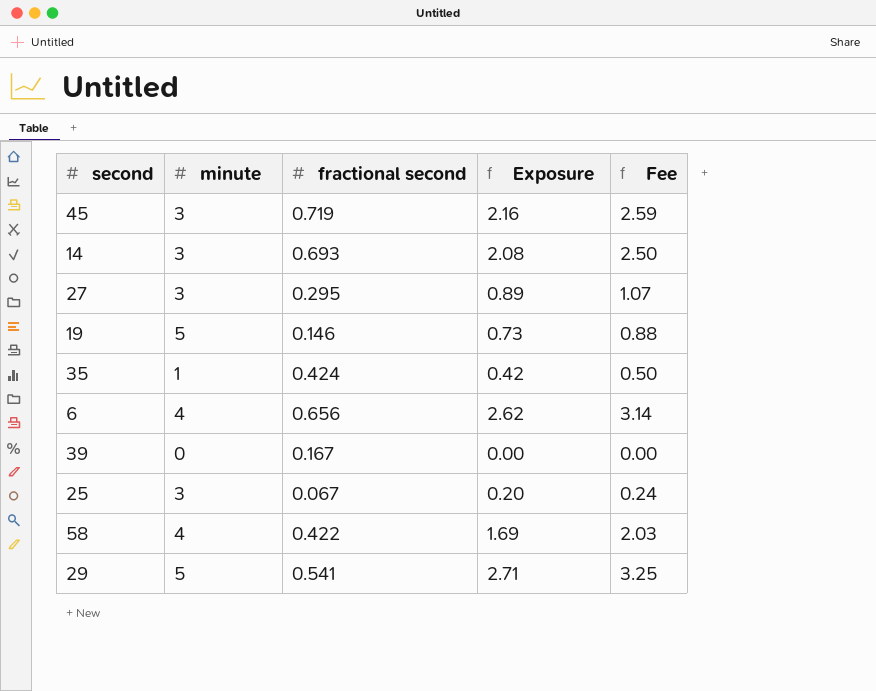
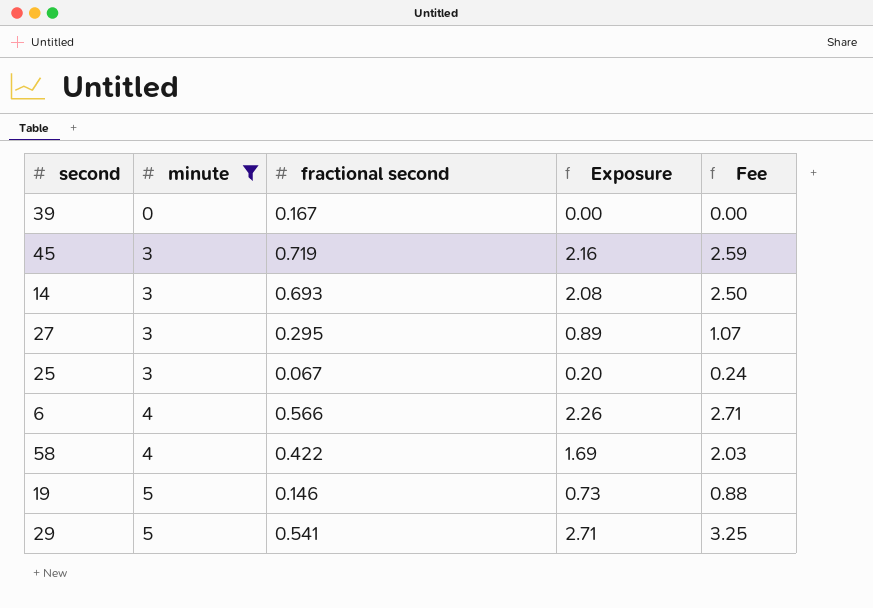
filter: none -> minute != 1
row order: none -> minute ascending
6 | fractional second: 0.656 -> 0.566
6 | Exposure: 2.62 -> 2.26
6 | Fee: 3.14 -> 2.71

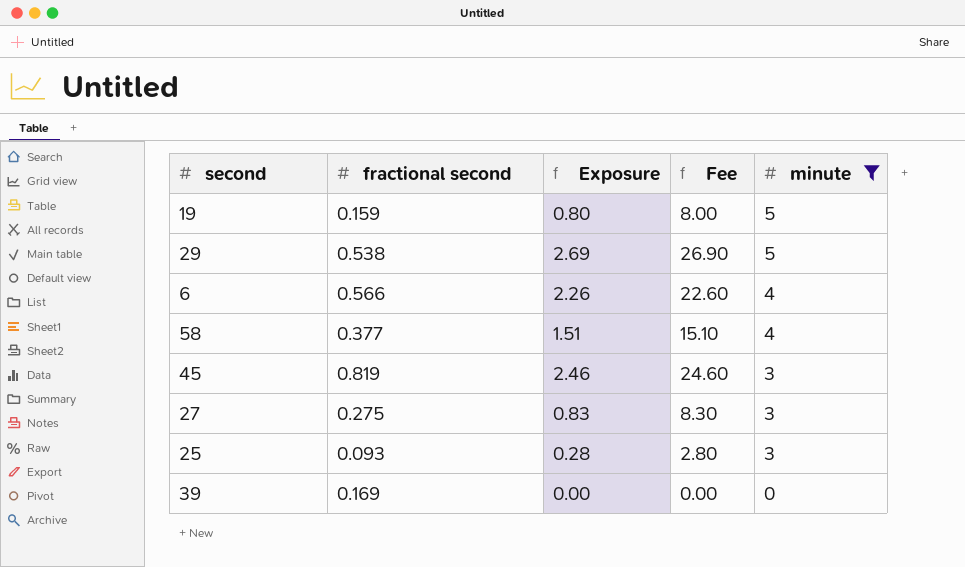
row order: minute ascending -> minute descending
column Fee | formula: [Exposure] * 1.2 -> [Exposure] * 10
column minute | position: 2 -> 5
row 14: 3 | 0.693 | 2.08 | 2.50 -> none
19 | fractional second: 0.146 -> 0.159
19 | Exposure: 0.73 -> 0.80
29 | fractional second: 0.541 -> 0.538
29 | Exposure: 2.71 -> 2.69
58 | fractional second: 0.422 -> 0.377
58 | Exposure: 1.69 -> 1.51
45 | fractional second: 0.719 -> 0.819
45 | Exposure: 2.16 -> 2.46
27 | fractional second: 0.295 -> 0.275
27 | Exposure: 0.89 -> 0.83
25 | fractional second: 0.067 -> 0.093
25 | Exposure: 0.20 -> 0.28
39 | fractional second: 0.167 -> 0.169

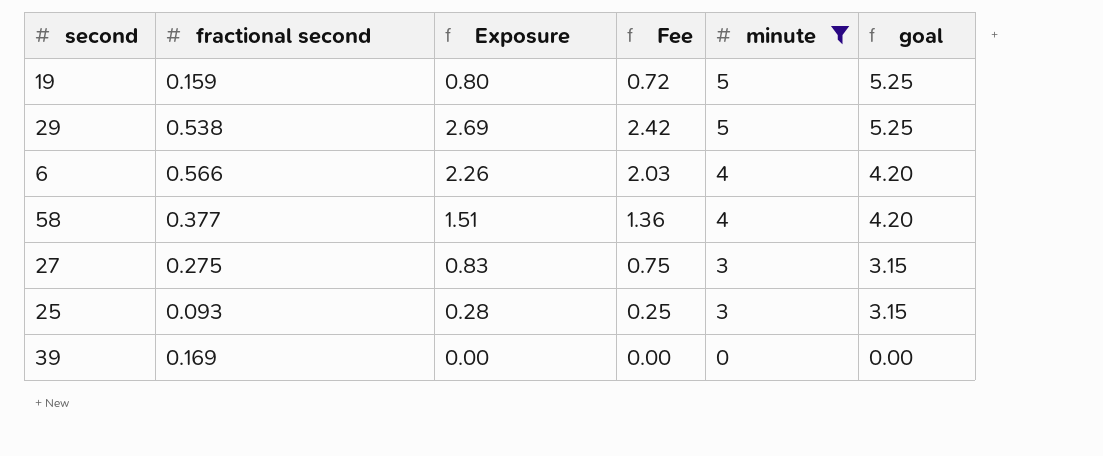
column Fee | formula: [Exposure] * 10 -> [Exposure] * 0.9
column goal | formula: none -> [minute] * 1.05
row 45: 0.819 | 2.46 | 24.60 | 3 -> none

